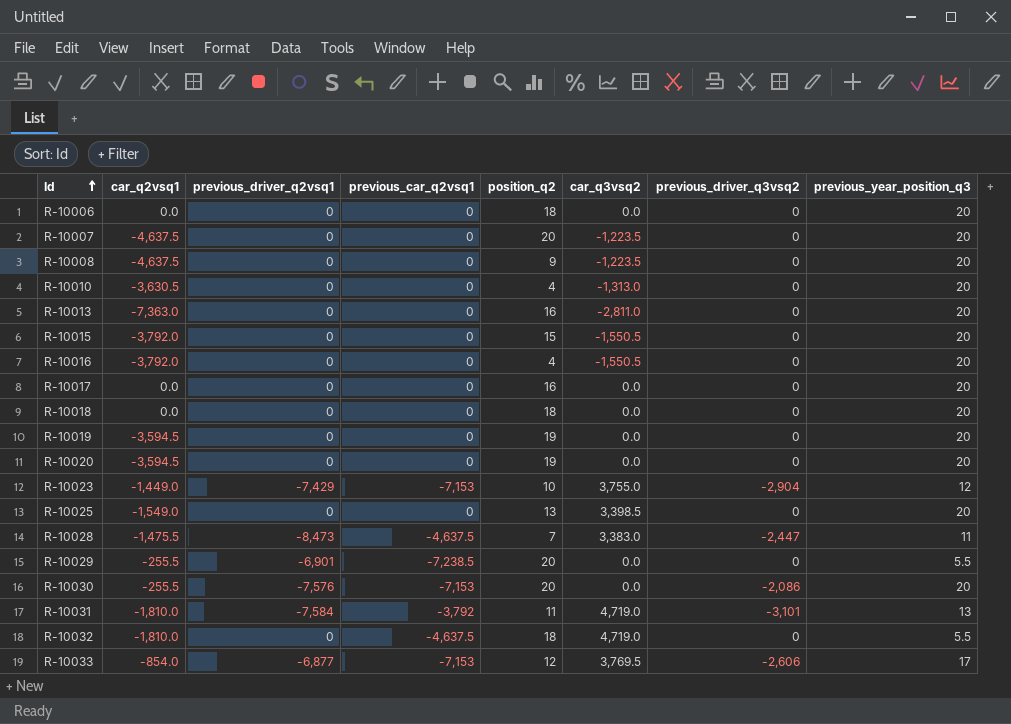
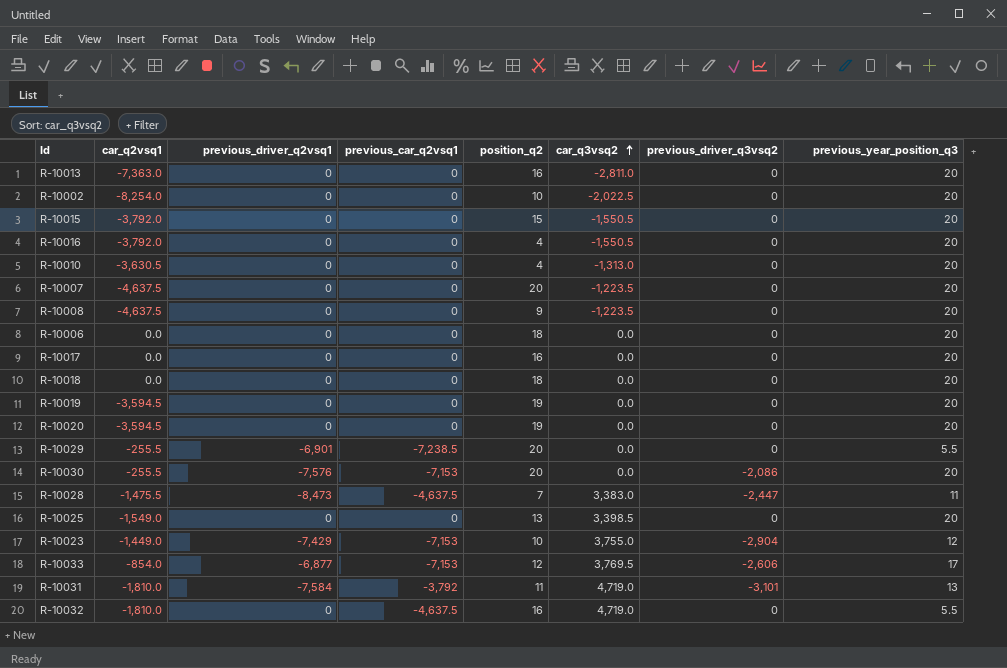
row order: Id ascending -> car_q3vsq2 ascending
row R-10002: none -> -8,254.0 | 0 | 0 | 10 | -2,022.5 | 0 | 20
R-10032 | position_q2: 18 -> 16

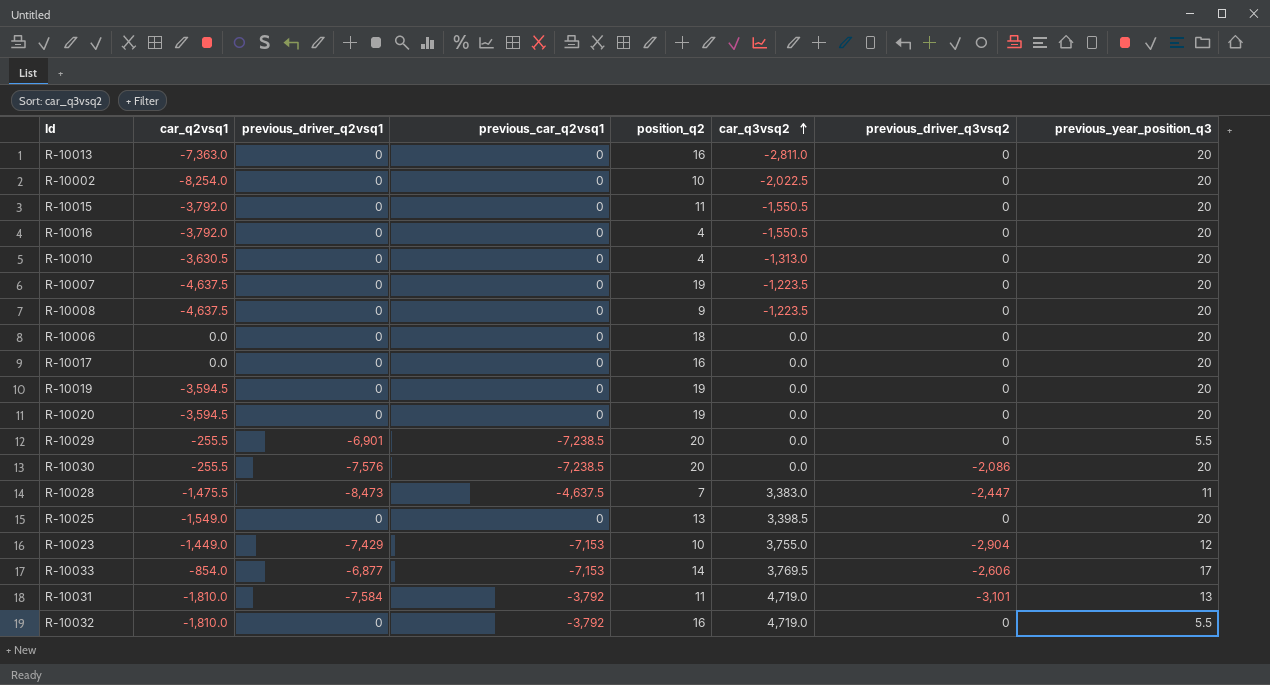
row R-10018: 0.0 | 0 | 0 | 18 | 0.0 | 0 | 20 -> none
R-10015 | position_q2: 15 -> 11
R-10007 | position_q2: 20 -> 19
R-10030 | previous_car_q2vsq1: -7,153 -> -7,238.5
R-10033 | position_q2: 12 -> 14
R-10032 | previous_car_q2vsq1: -4,637.5 -> -3,792

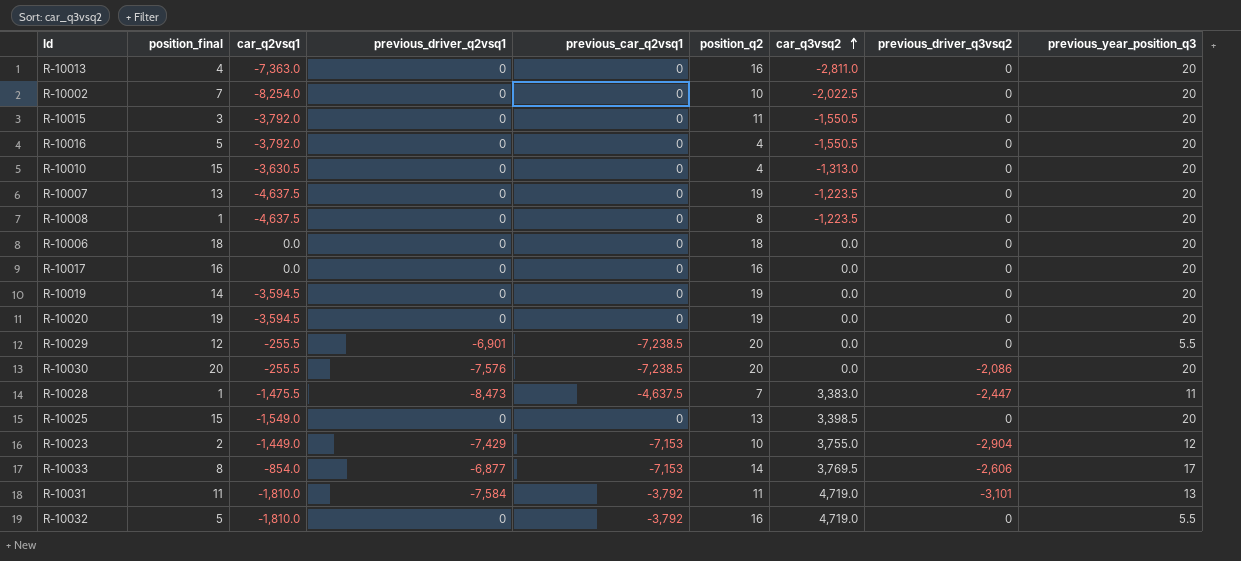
column position_final | position: none -> 2
R-10008 | position_q2: 9 -> 8

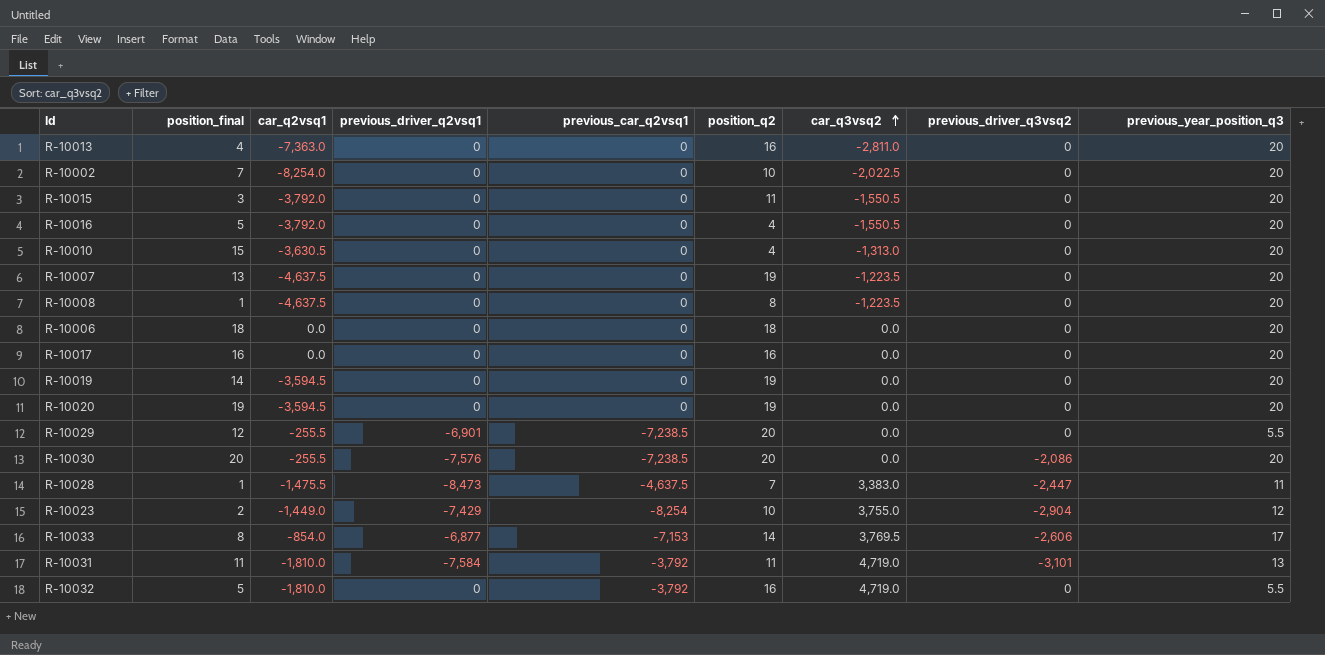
row R-10025: 15 | -1,549.0 | 0 | 0 | 13 | 3,398.5 | 0 | 20 -> none
R-10023 | previous_car_q2vsq1: -7,153 -> -8,254

